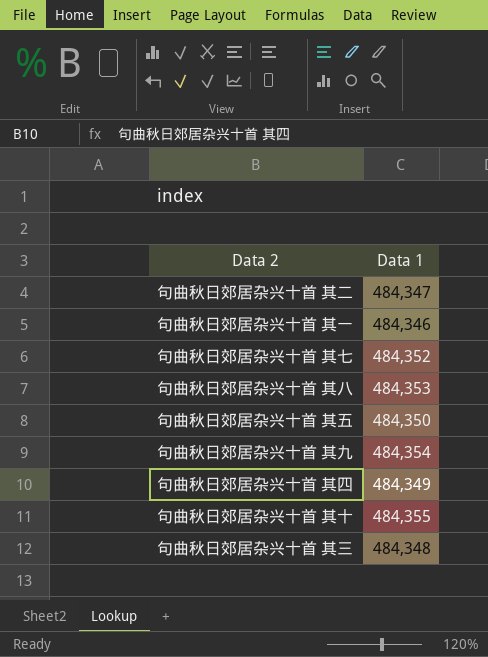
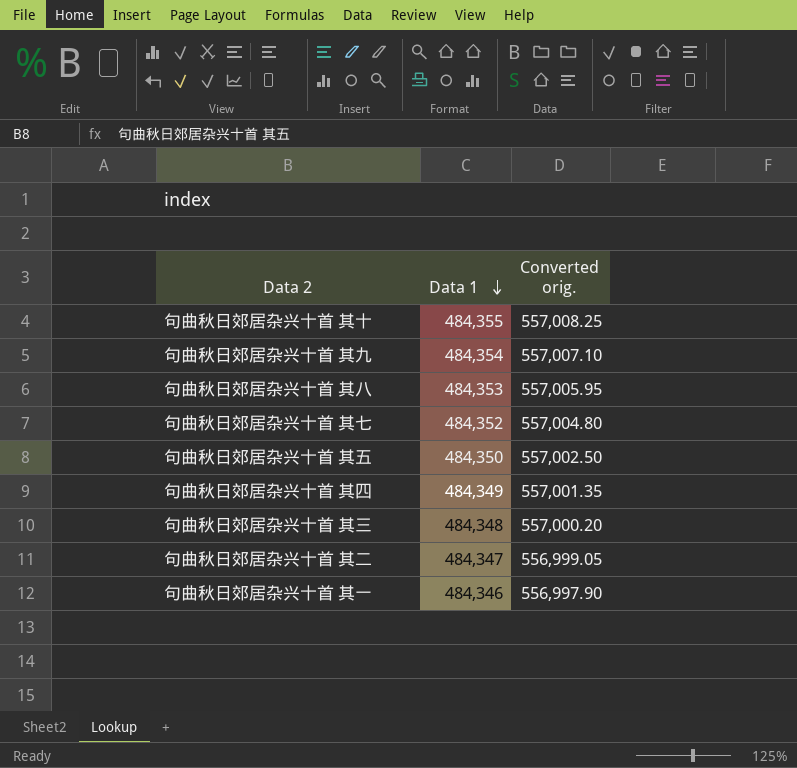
row order: none -> Data 1 descending
column Converted orig. | formula: none -> [Data 1] * 1.15

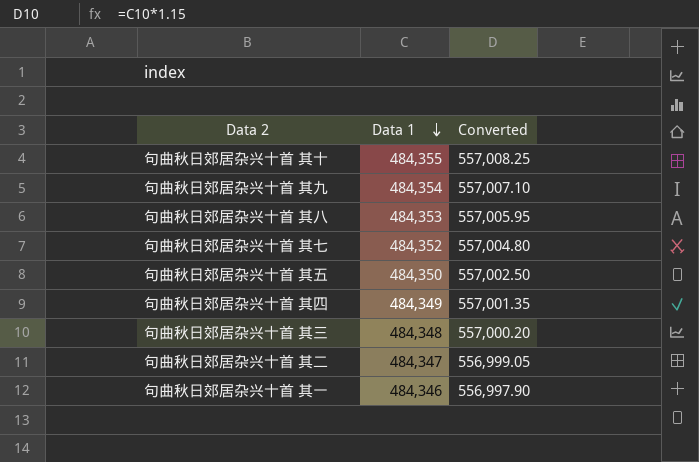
column name: Converted orig. -> Converted

